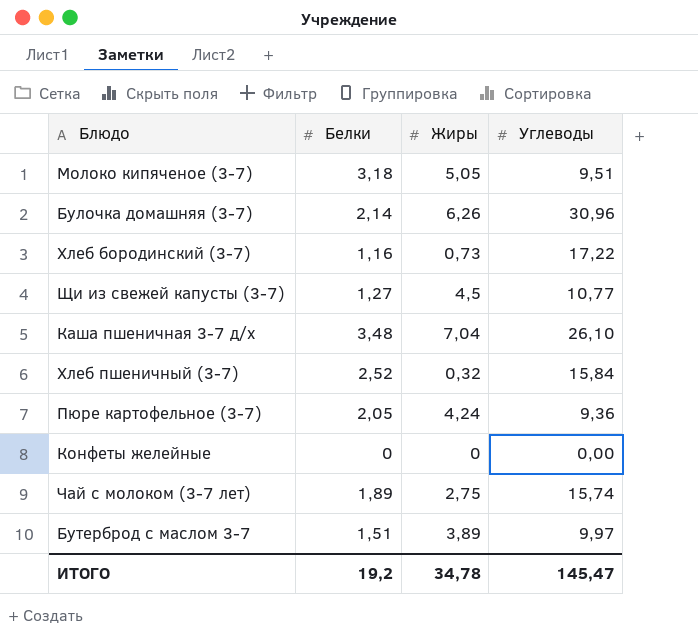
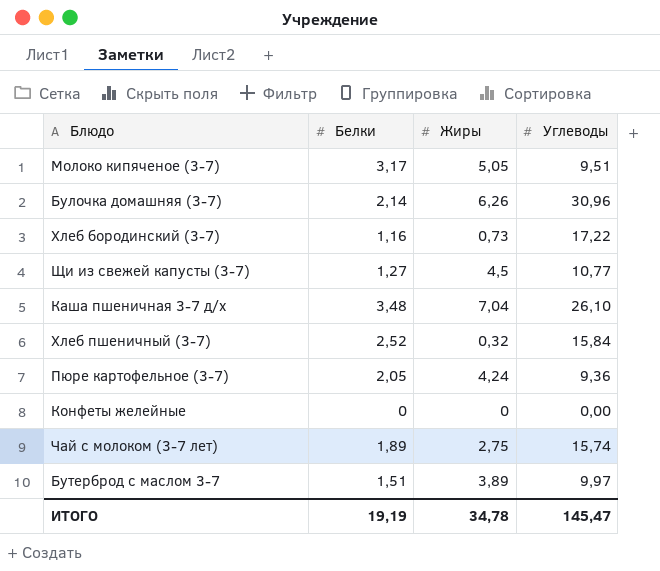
Молоко кипяченое (3-7) | Белки: 3,18 -> 3,17
ИТОГО | Белки: 19,2 -> 19,19

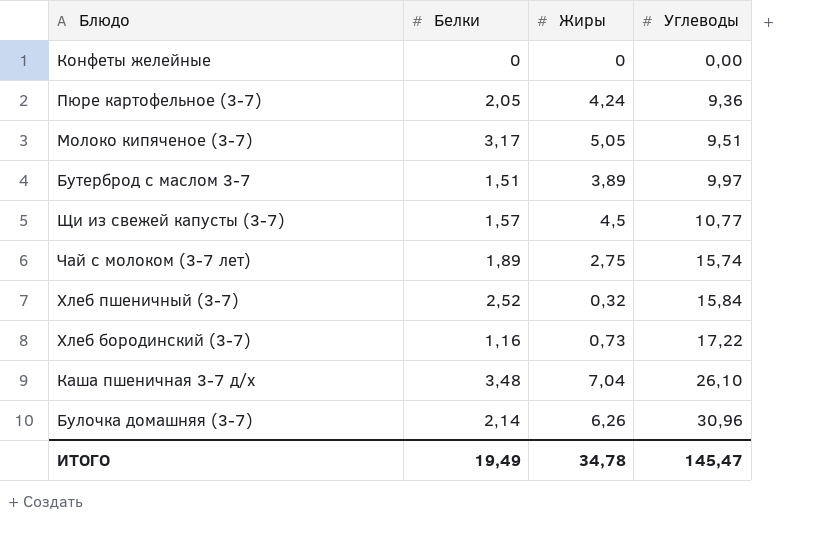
row order: none -> Углеводы ascending
Щи из свежей капусты (3-7) | Белки: 1,27 -> 1,57
ИТОГО | Белки: 19,19 -> 19,49

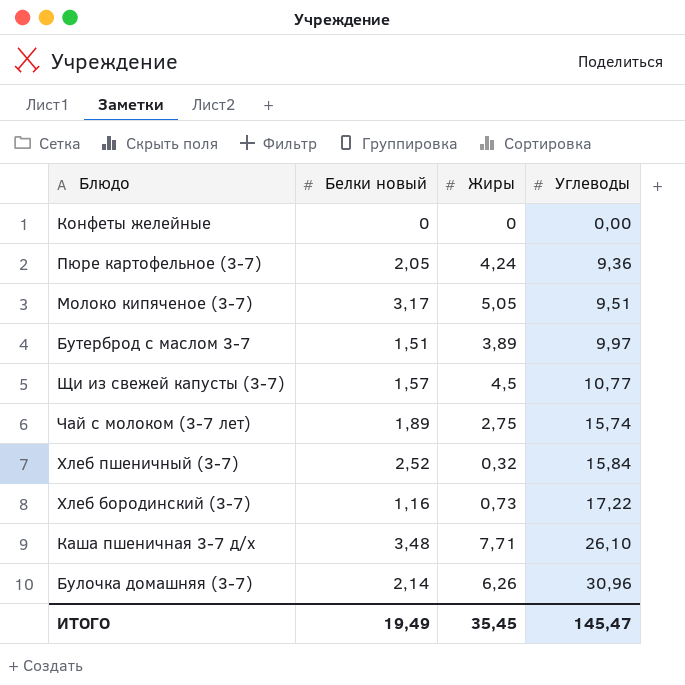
column name: Белки -> Белки новый
Каша пшеничная 3-7 д/х | Жиры: 7,04 -> 7,71
ИТОГО | Жиры: 34,78 -> 35,45

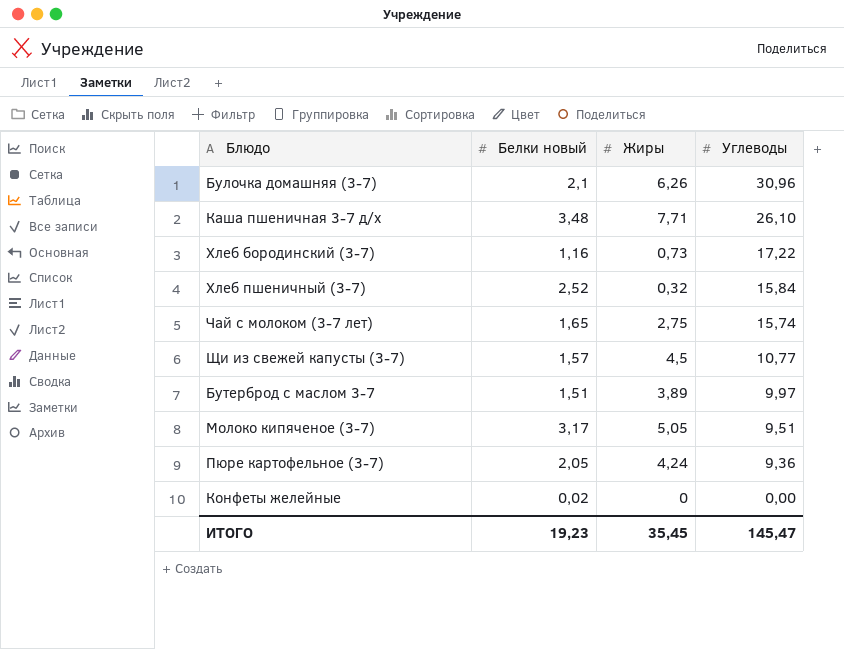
row order: Углеводы ascending -> Углеводы descending
Булочка домашняя (3-7) | Белки новый: 2,14 -> 2,1
Чай с молоком (3-7 лет) | Белки новый: 1,89 -> 1,65
Конфеты желейные | Белки новый: 0 -> 0,02
ИТОГО | Белки новый: 19,49 -> 19,23

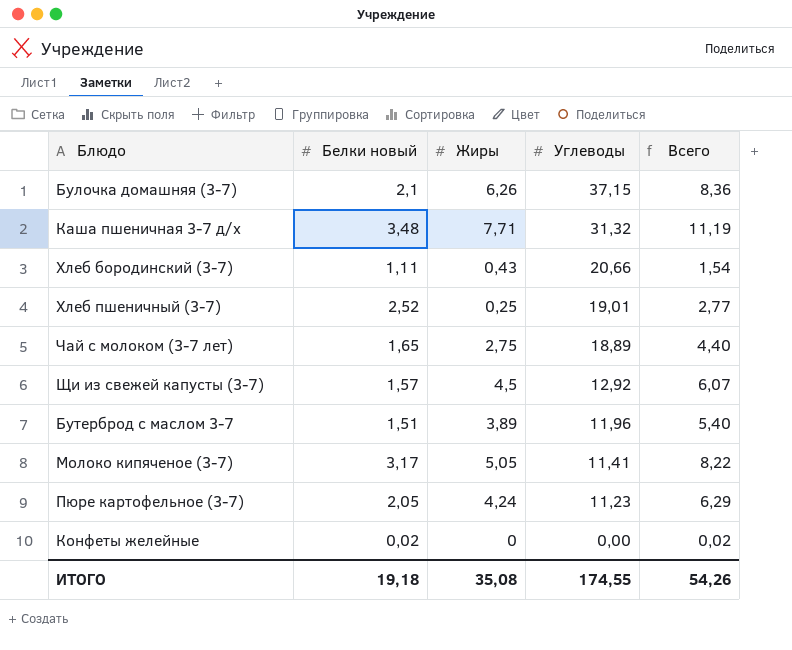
column Всего | formula: none -> [Белки новый] + [Жиры]
Булочка домашняя (3-7) | Углеводы: 30,96 -> 37,15
Каша пшеничная 3-7 д/х | Углеводы: 26,10 -> 31,32
Хлеб бородинский (3-7) | Белки новый: 1,16 -> 1,11
Хлеб бородинский (3-7) | Жиры: 0,73 -> 0,43
Хлеб бородинский (3-7) | Углеводы: 17,22 -> 20,66
Хлеб пшеничный (3-7) | Жиры: 0,32 -> 0,25
Хлеб пшеничный (3-7) | Углеводы: 15,84 -> 19,01
Чай с молоком (3-7 лет) | Углеводы: 15,74 -> 18,89
Щи из свежей капусты (3-7) | Углеводы: 10,77 -> 12,92
Бутерброд с маслом 3-7 | Углеводы: 9,97 -> 11,96
Молоко кипяченое (3-7) | Углеводы: 9,51 -> 11,41
Пюре картофельное (3-7) | Углеводы: 9,36 -> 11,23
ИТОГО | Белки новый: 19,23 -> 19,18
ИТОГО | Жиры: 35,45 -> 35,08
ИТОГО | Углеводы: 145,47 -> 174,55

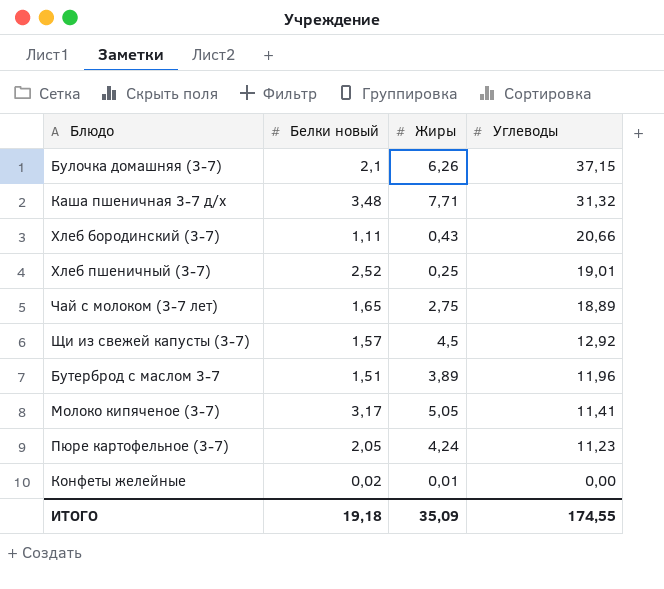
column Всего | formula: [Белки новый] + [Жиры] -> none
Конфеты желейные | Жиры: 0 -> 0,01
ИТОГО | Жиры: 35,08 -> 35,09

